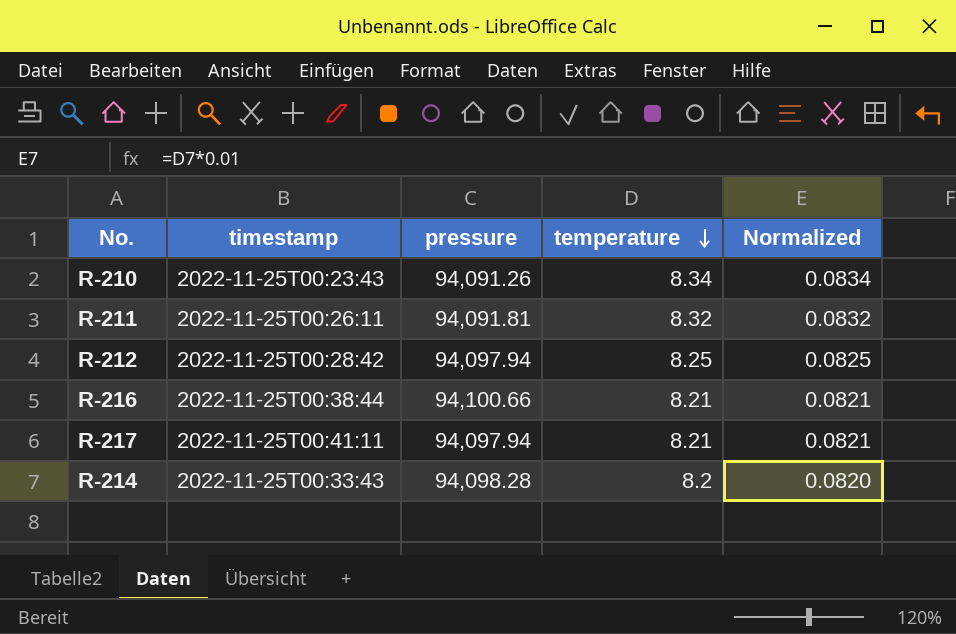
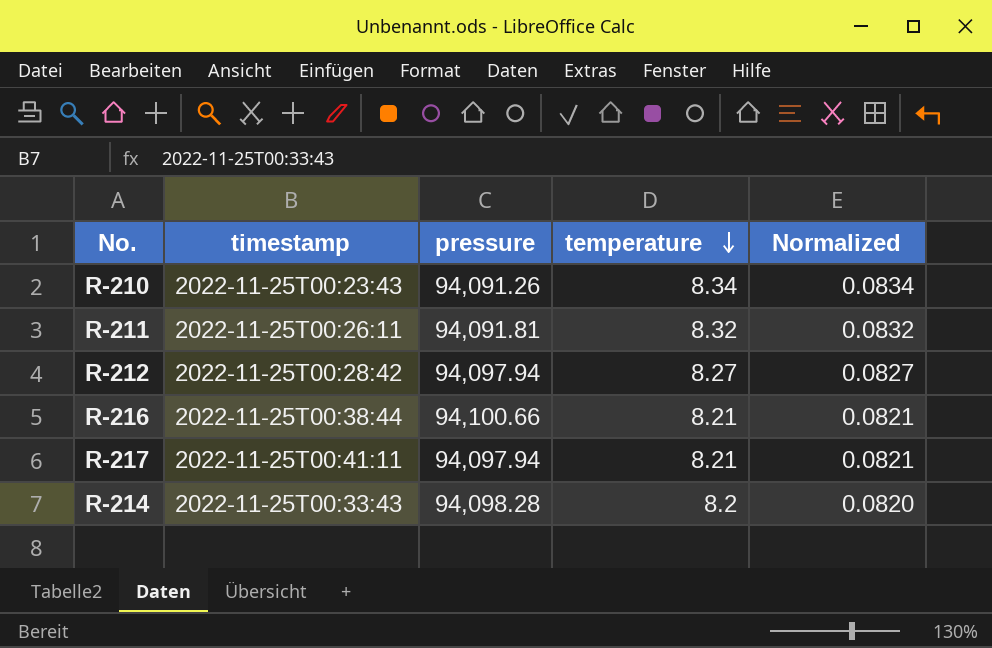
R-212 | temperature: 8.25 -> 8.27
R-212 | Normalized: 0.0825 -> 0.0827

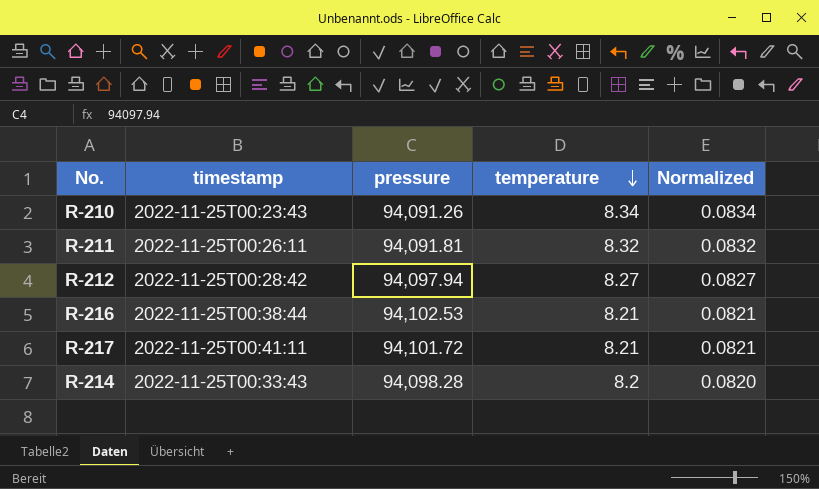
R-216 | pressure: 94,100.66 -> 94,102.53
R-217 | pressure: 94,097.94 -> 94,101.72

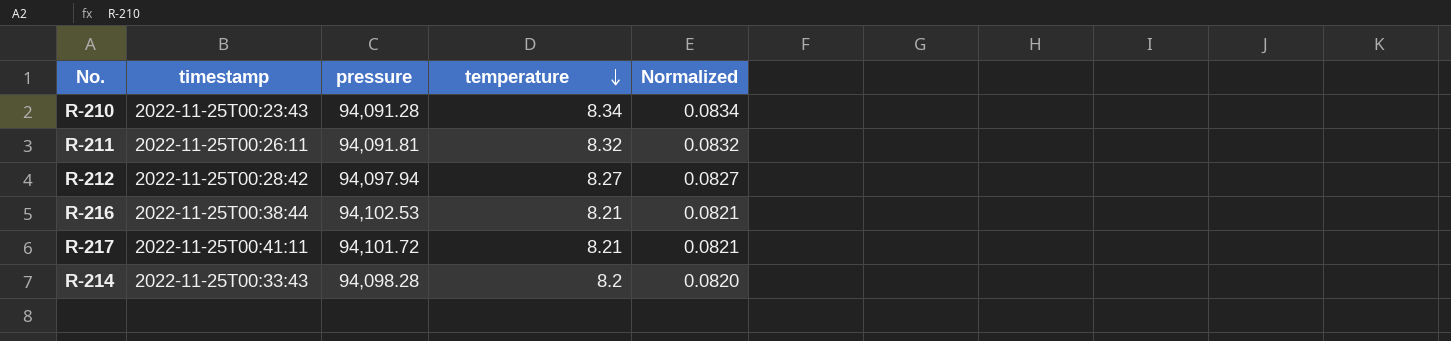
R-210 | pressure: 94,091.26 -> 94,091.28

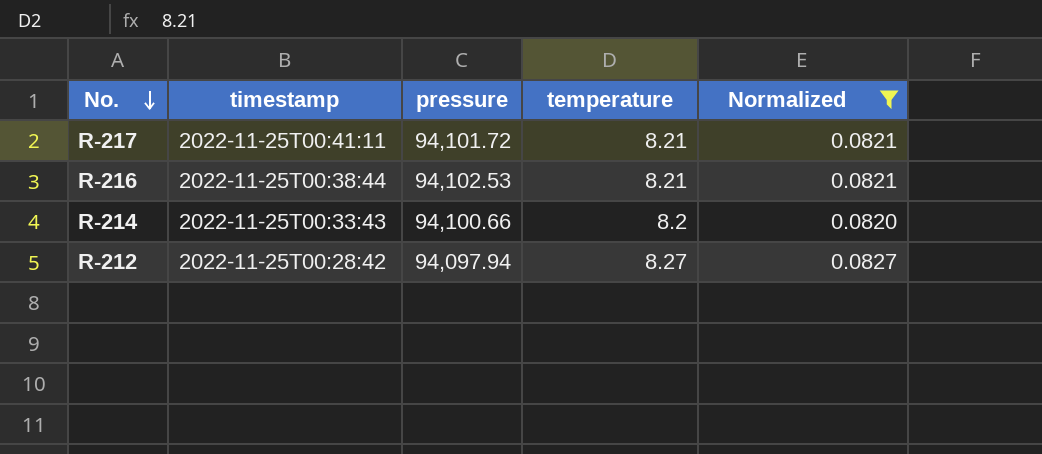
filter: none -> Normalized <= 0.0827
row order: temperature descending -> No. descending
R-214 | pressure: 94,098.28 -> 94,100.66

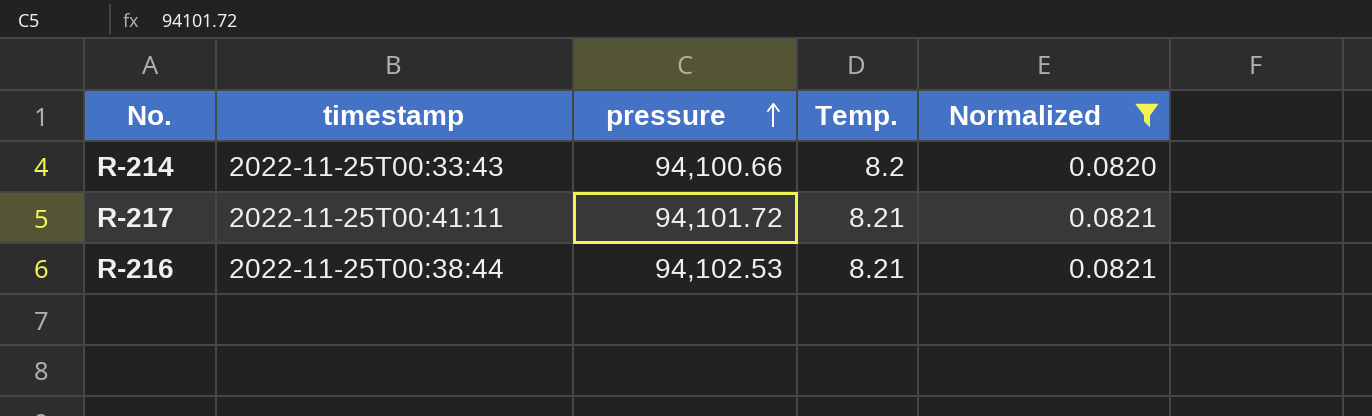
row order: No. descending -> pressure ascending
column name: temperature -> Temp.
row R-212: 2022-11-25T00:28:42 | 94,097.94 | 8.27 | 0.0827 -> none

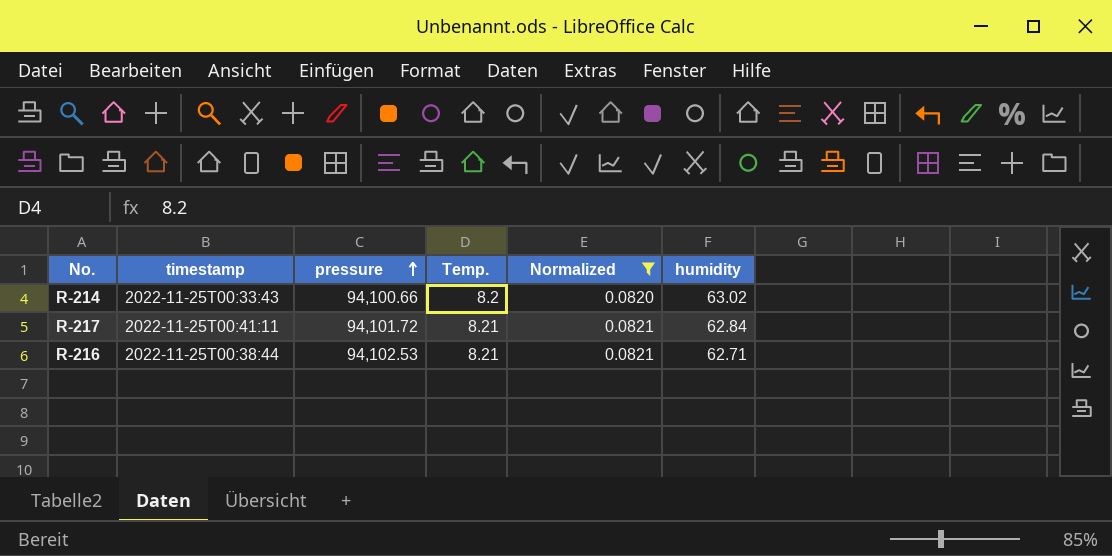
column humidity | position: none -> 6

